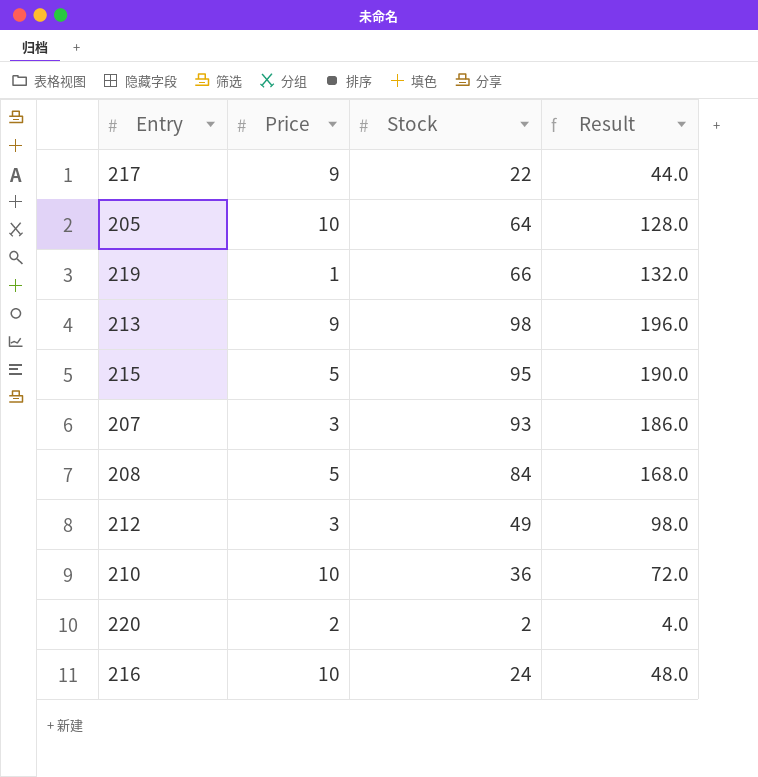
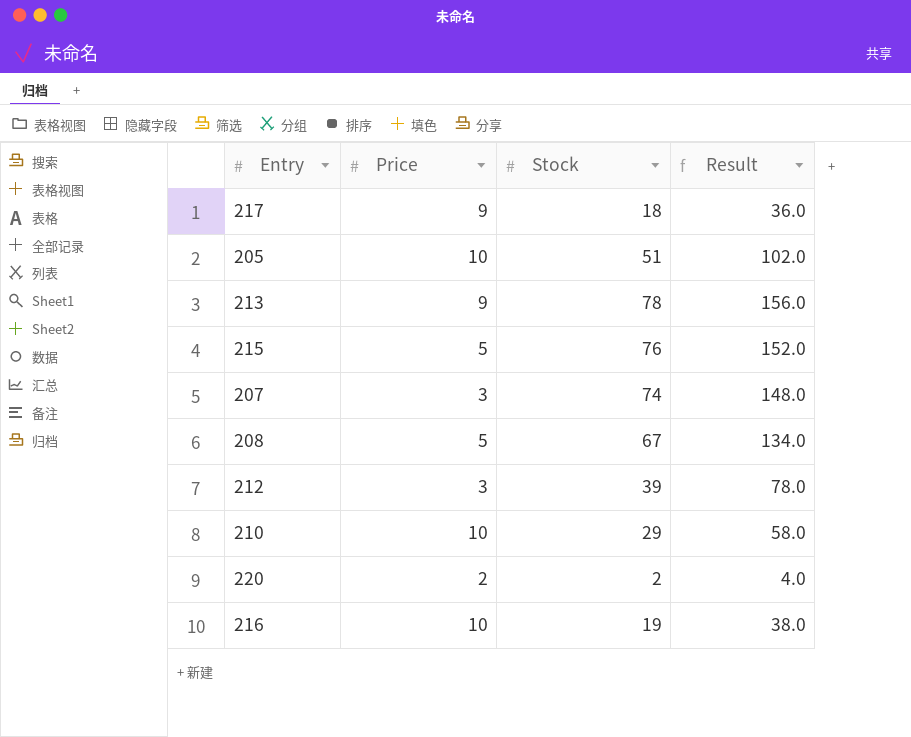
row 219: 1 | 66 | 132.0 -> none
217 | Stock: 22 -> 18
217 | Result: 44.0 -> 36.0
205 | Stock: 64 -> 51
205 | Result: 128.0 -> 102.0
213 | Stock: 98 -> 78
213 | Result: 196.0 -> 156.0
215 | Stock: 95 -> 76
215 | Result: 190.0 -> 152.0
207 | Stock: 93 -> 74
207 | Result: 186.0 -> 148.0
208 | Stock: 84 -> 67
208 | Result: 168.0 -> 134.0
212 | Stock: 49 -> 39
212 | Result: 98.0 -> 78.0
210 | Stock: 36 -> 29
210 | Result: 72.0 -> 58.0
216 | Stock: 24 -> 19
216 | Result: 48.0 -> 38.0

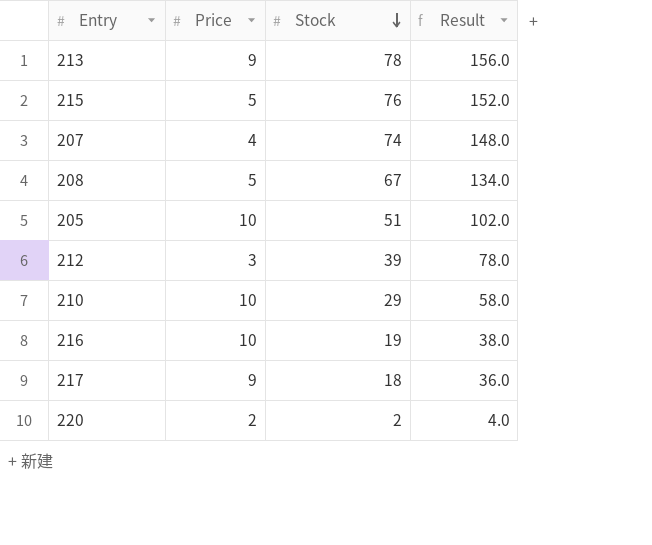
row order: none -> Stock descending
207 | Price: 3 -> 4

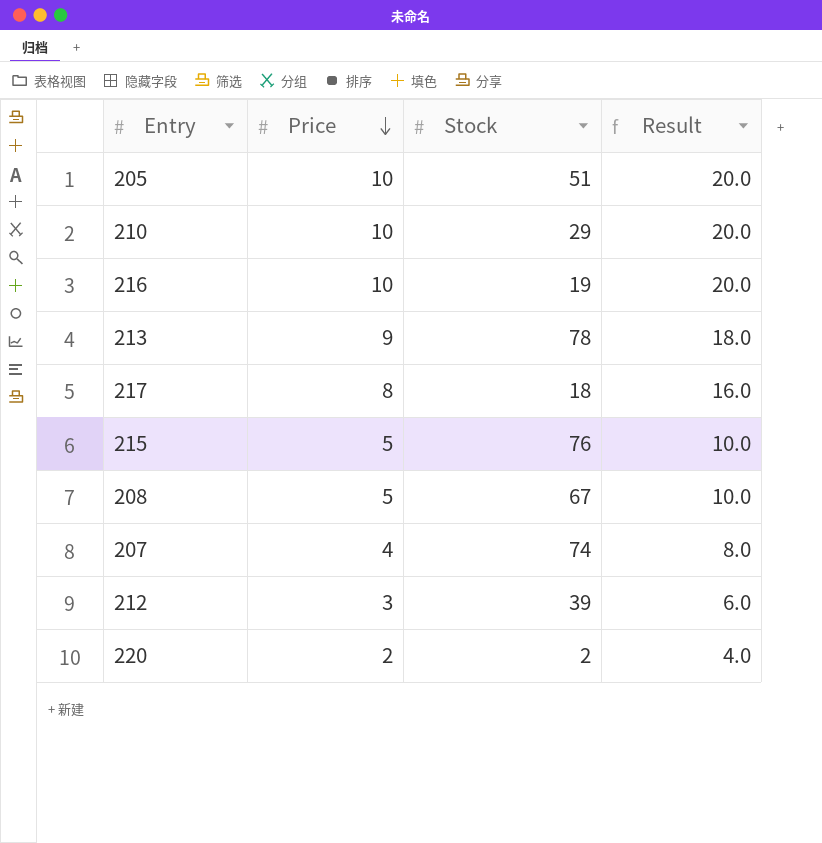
row order: Stock descending -> Price descending
column Result | formula: [Stock] * 2 -> [Price] * 2
217 | Price: 9 -> 8

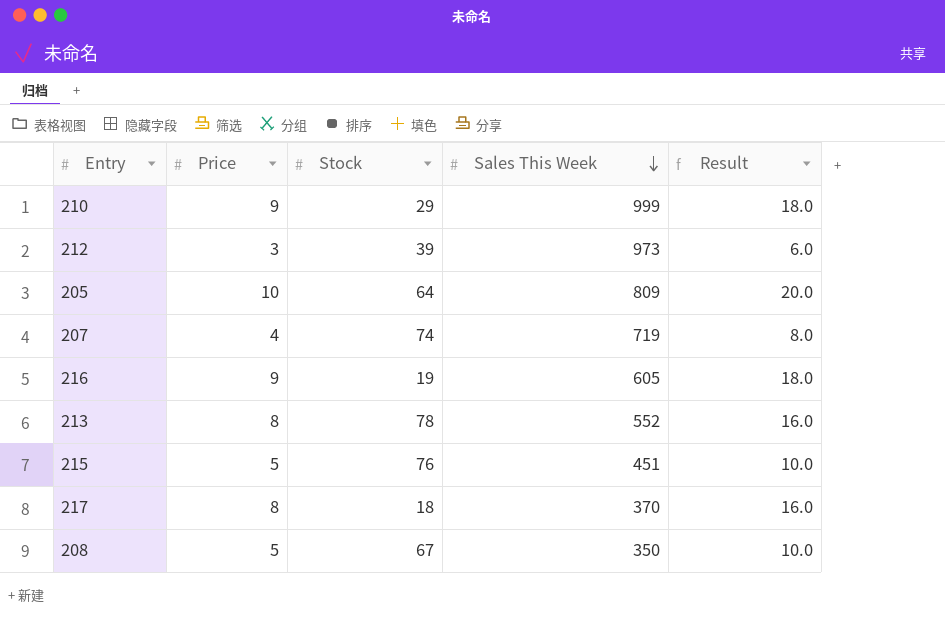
row order: Price descending -> Sales This Week descending
column Sales This Week | position: none -> 4
row 220: 2 | 2 | 4.0 -> none
210 | Price: 10 -> 9
210 | Result: 20.0 -> 18.0
205 | Stock: 51 -> 64
216 | Price: 10 -> 9
216 | Result: 20.0 -> 18.0
213 | Price: 9 -> 8
213 | Result: 18.0 -> 16.0

